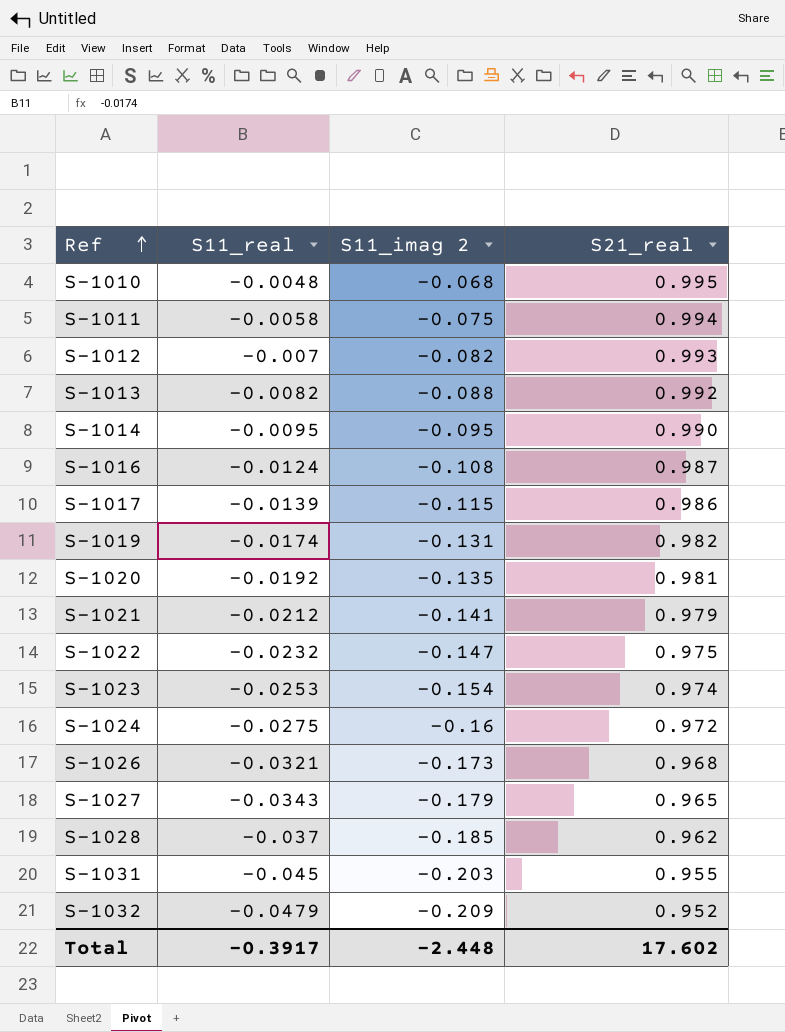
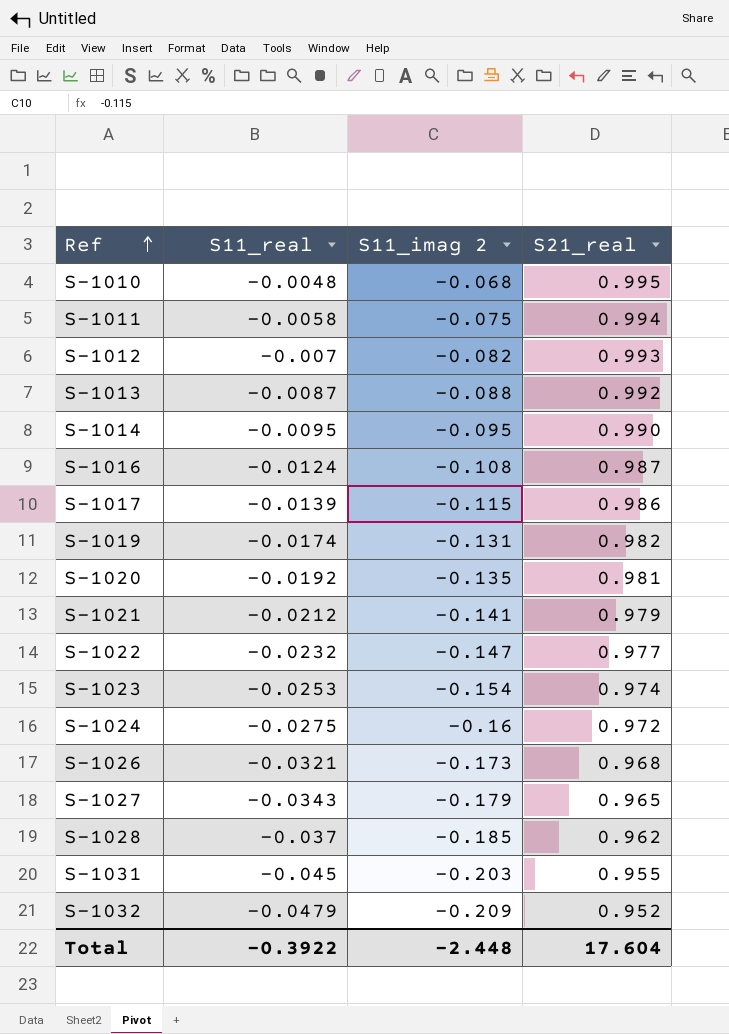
S-1013 | S11_real: -0.0082 -> -0.0087
S-1022 | S21_real: 0.975 -> 0.977
Total | S11_real: -0.3917 -> -0.3922
Total | S21_real: 17.602 -> 17.604

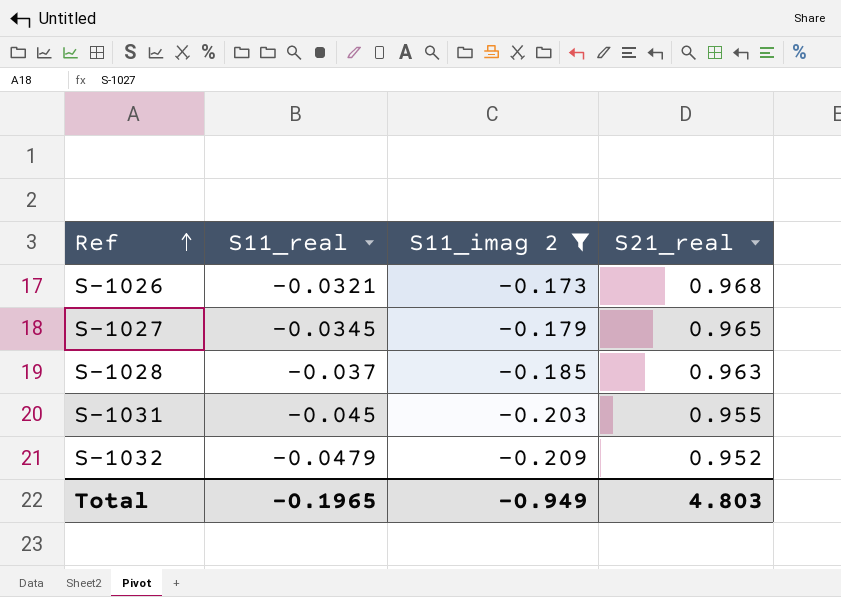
filter: none -> S11_imag 2 <= -0.173
S-1027 | S11_real: -0.0343 -> -0.0345
S-1028 | S21_real: 0.962 -> 0.963
Total | S11_real: -0.3922 -> -0.1965
Total | S11_imag 2: -2.448 -> -0.949
Total | S21_real: 17.604 -> 4.803

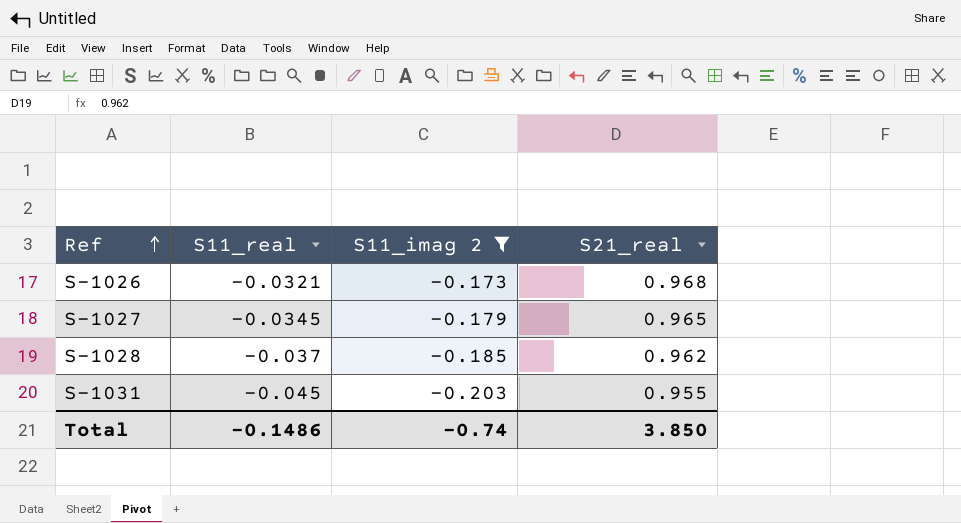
row S-1032: -0.0479 | -0.209 | 0.952 -> none
S-1028 | S21_real: 0.963 -> 0.962
Total | S11_real: -0.1965 -> -0.1486
Total | S11_imag 2: -0.949 -> -0.74
Total | S21_real: 4.803 -> 3.850

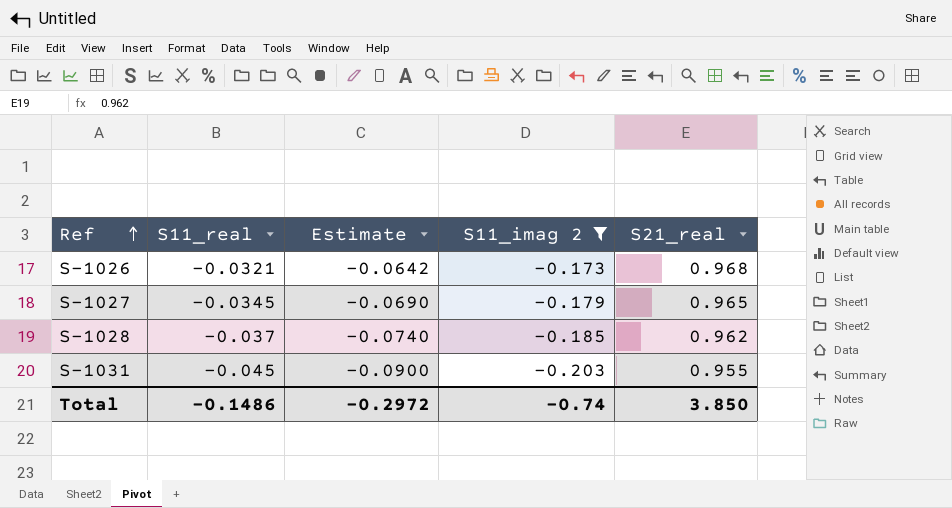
column Estimate | formula: none -> [S11_real] * 2

